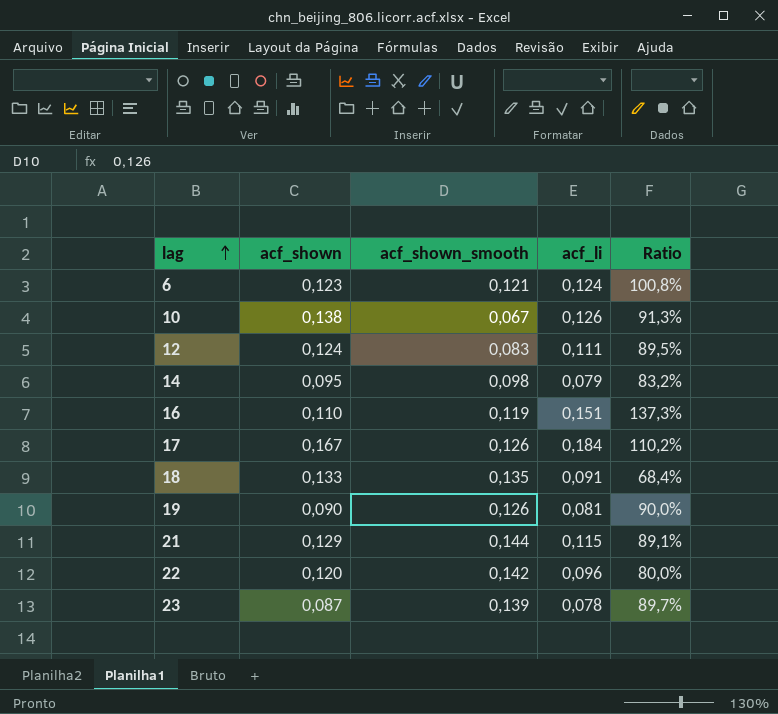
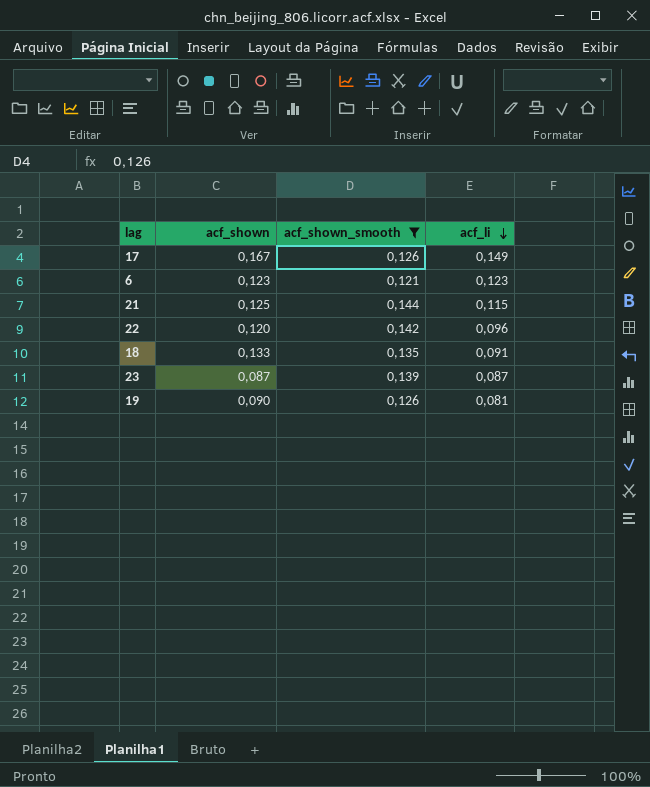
filter: none -> acf_shown_smooth >= 0,121
row order: lag ascending -> acf_li descending
column Ratio | formula: [acf_li] / [acf_shown] -> none
17 | acf_li: 0,184 -> 0,149
6 | acf_li: 0,124 -> 0,123
21 | acf_shown: 0,129 -> 0,125
23 | acf_li: 0,078 -> 0,087

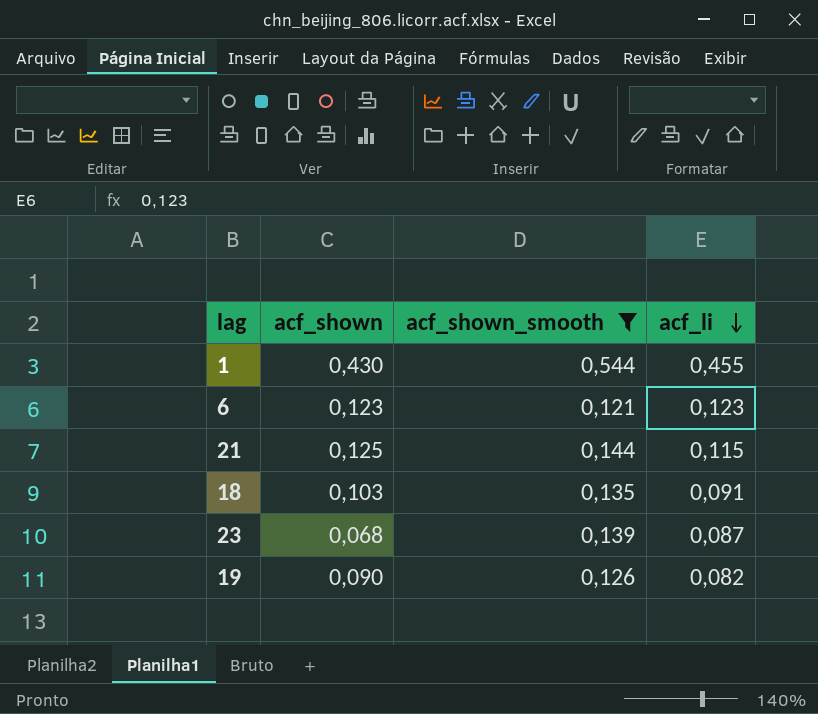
row 17: 0,167 | 0,126 | 0,149 -> none
row 22: 0,120 | 0,142 | 0,096 -> none
row 1: none -> 0,430 | 0,544 | 0,455
18 | acf_shown: 0,133 -> 0,103
23 | acf_shown: 0,087 -> 0,068
19 | acf_li: 0,081 -> 0,082

